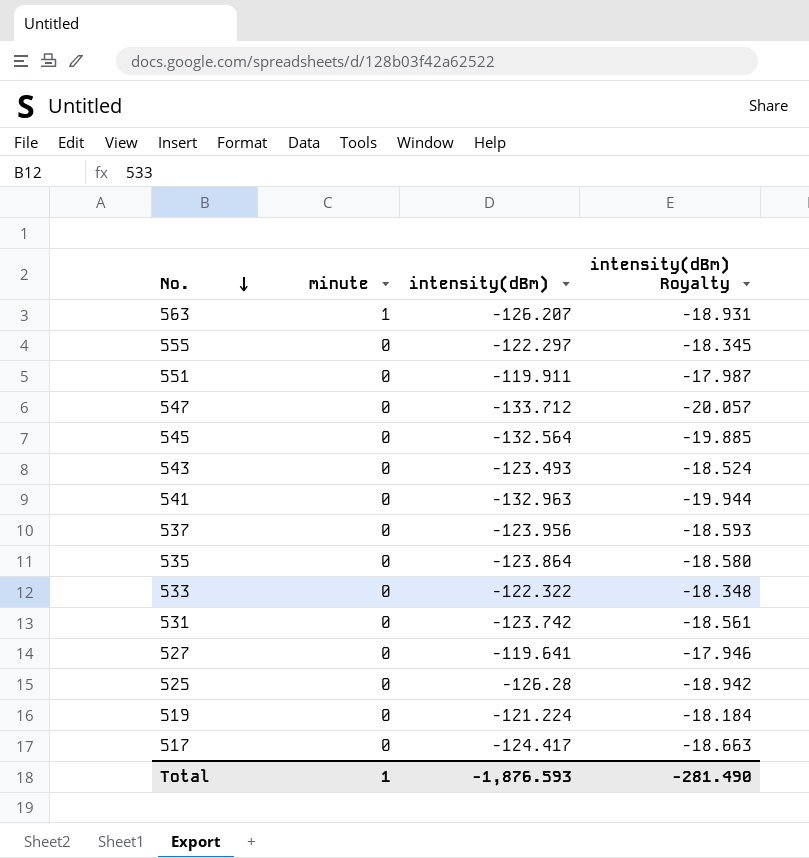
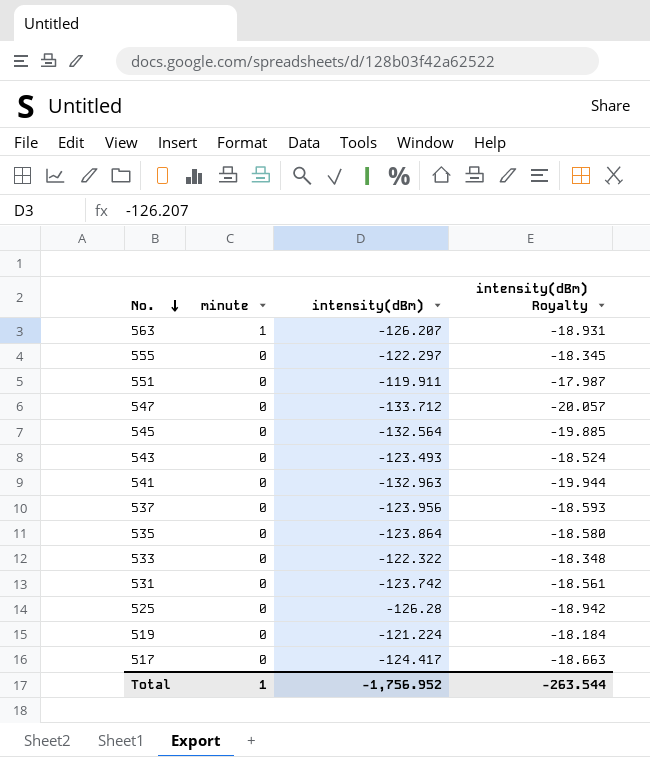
row 527: 0 | -119.641 | -17.946 -> none
Total | intensity(dBm): -1,876.593 -> -1,756.952
Total | intensity(dBm) Royalty: -281.490 -> -263.544

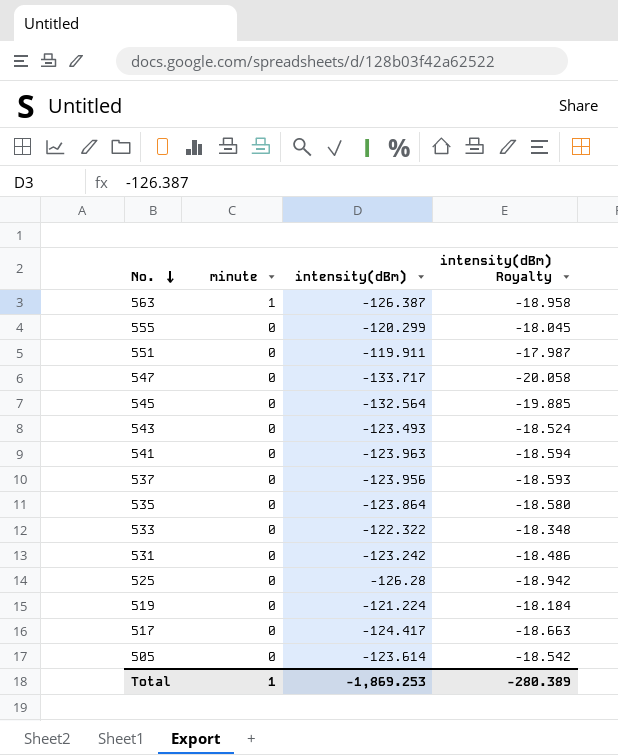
563 | intensity(dBm): -126.207 -> -126.387
563 | intensity(dBm) Royalty: -18.931 -> -18.958
555 | intensity(dBm): -122.297 -> -120.299
555 | intensity(dBm) Royalty: -18.345 -> -18.045
547 | intensity(dBm): -133.712 -> -133.717
547 | intensity(dBm) Royalty: -20.057 -> -20.058
541 | intensity(dBm): -132.963 -> -123.963
541 | intensity(dBm) Royalty: -19.944 -> -18.594
531 | intensity(dBm): -123.742 -> -123.242
531 | intensity(dBm) Royalty: -18.561 -> -18.486
row 505: none -> 0 | -123.614 | -18.542
Total | intensity(dBm): -1,756.952 -> -1,869.253
Total | intensity(dBm) Royalty: -263.544 -> -280.389

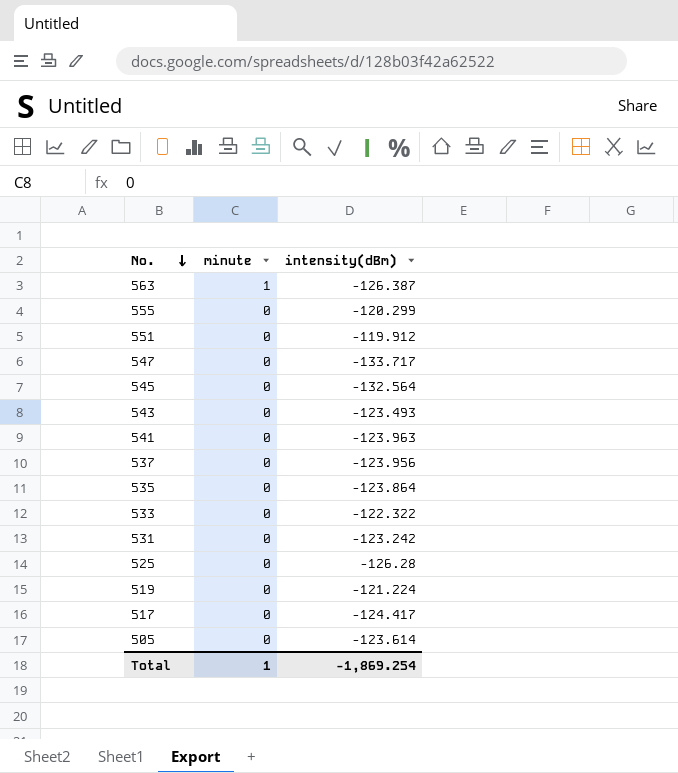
column intensity(dBm) Royalty | formula: [intensity(dBm)] * 0.15 -> none
551 | intensity(dBm): -119.911 -> -119.912
Total | intensity(dBm): -1,869.253 -> -1,869.254

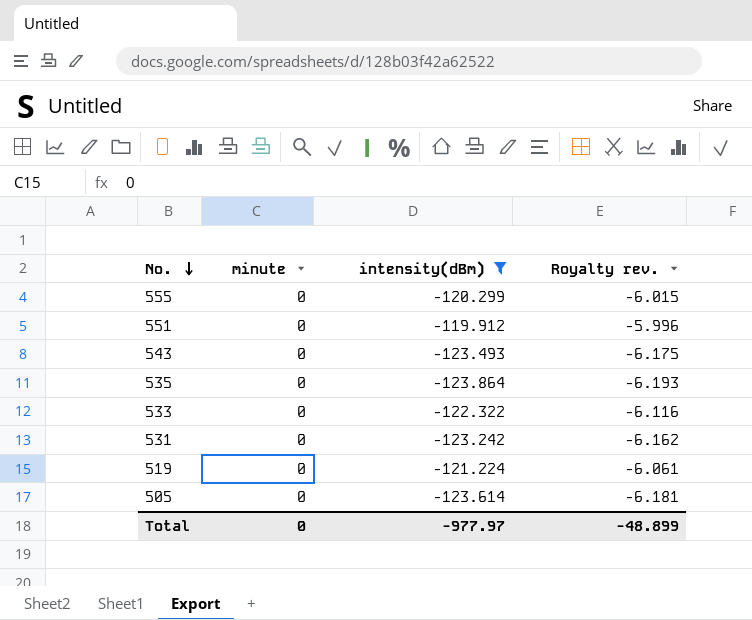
filter: none -> intensity(dBm) >= -123.864
column Royalty rev. | formula: none -> [intensity(dBm)] * 0.05
Total | minute: 1 -> 0
Total | intensity(dBm): -1,869.254 -> -977.97

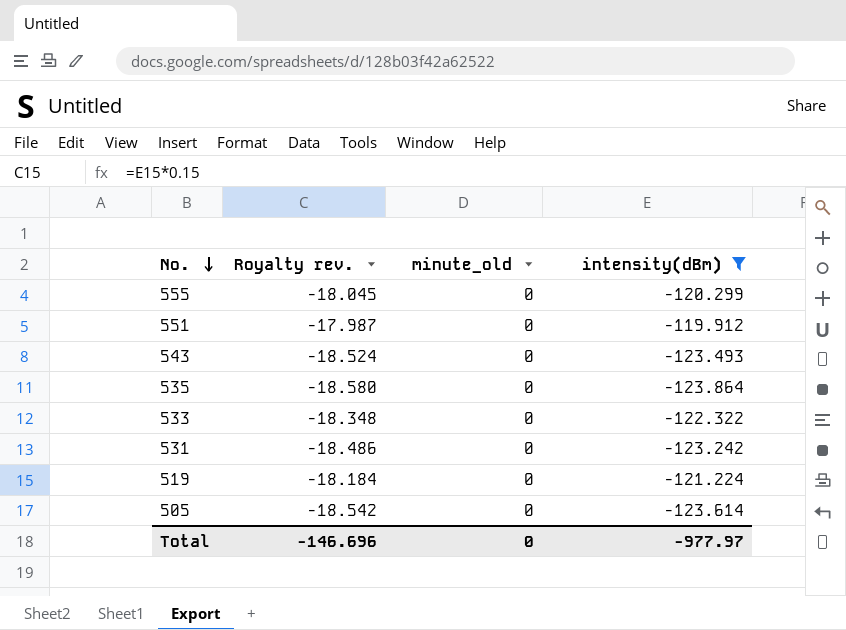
column Royalty rev. | formula: [intensity(dBm)] * 0.05 -> [intensity(dBm)] * 0.15
column Royalty rev. | position: 4 -> 2
column name: minute -> minute_old
Total | Royalty rev.: -48.899 -> -146.696

